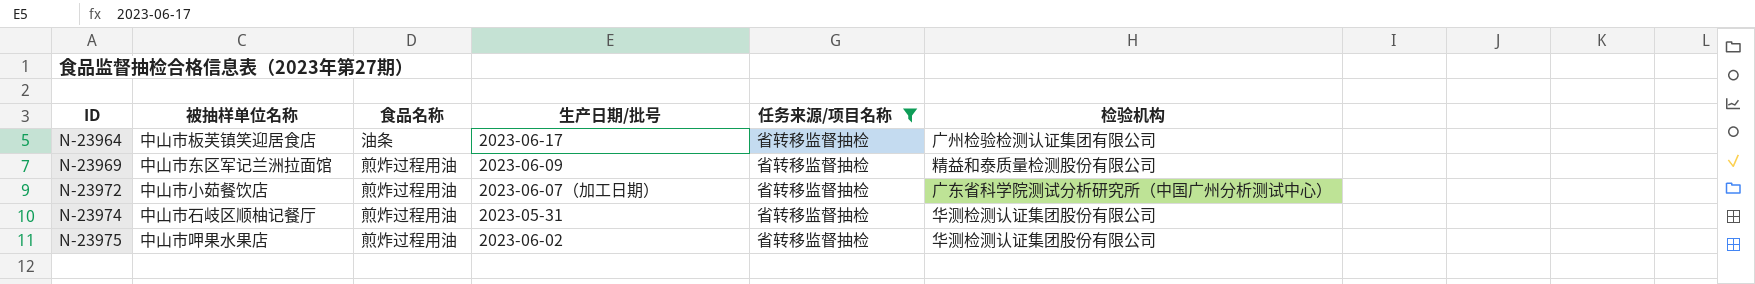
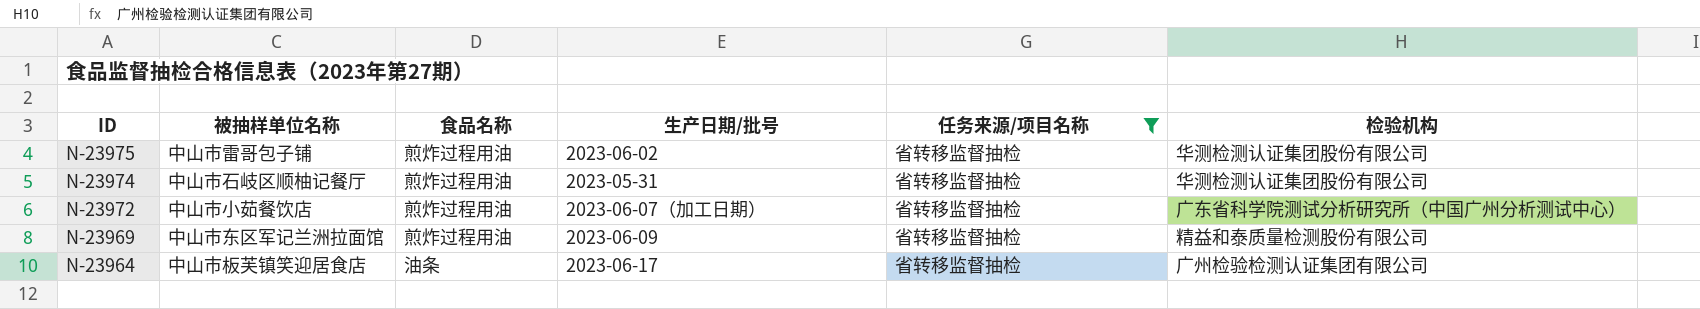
row order: ID ascending -> ID descending
N-23975 | 被抽样单位名称: 中山市呷果水果店 -> 中山市雷哥包子铺

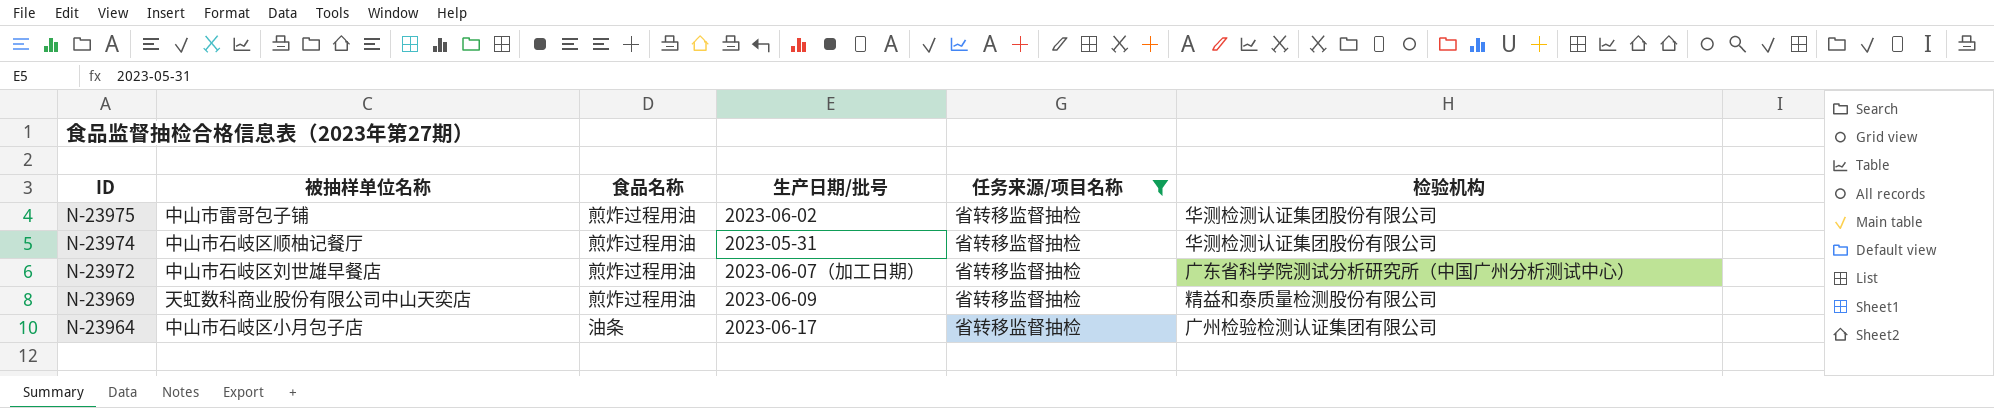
N-23972 | 被抽样单位名称: 中山市小茹餐饮店 -> 中山市石岐区刘世雄早餐店
N-23969 | 被抽样单位名称: 中山市东区军记兰洲拉面馆 -> 天虹数科商业股份有限公司中山天奕店
N-23964 | 被抽样单位名称: 中山市板芙镇笑迎居食店 -> 中山市石岐区小月包子店

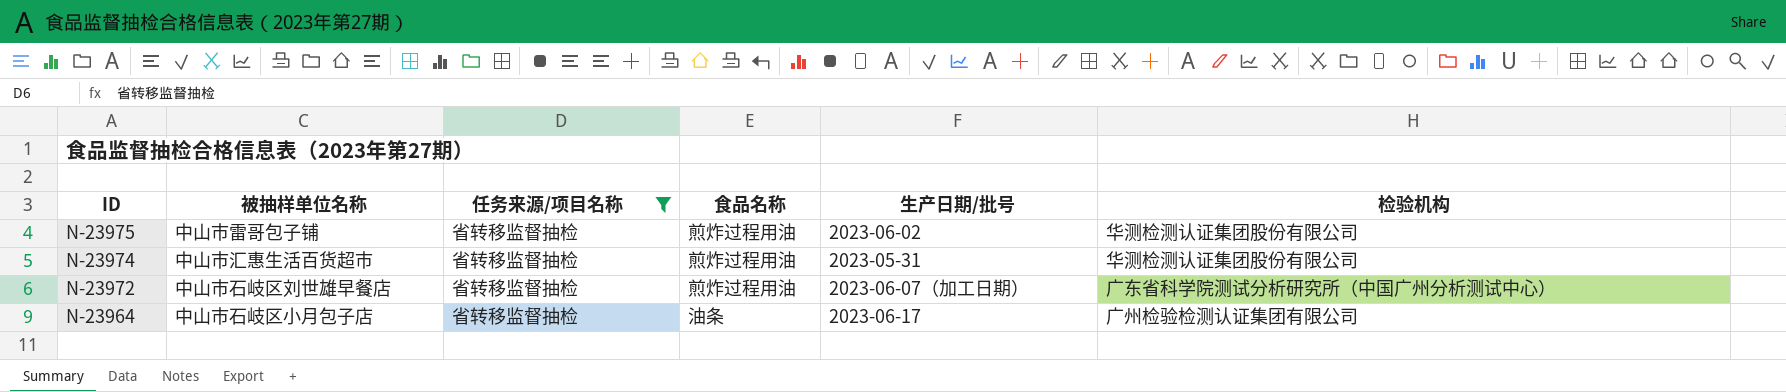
column 任务来源/项目名称 | position: 5 -> 3
row N-23969: 天虹数科商业股份有限公司中山天奕店 | 煎炸过程用油 | 2023-06-09 | 省转移监督抽检 | 精益和泰质量检测股份有限公司 -> none
N-23974 | 被抽样单位名称: 中山市石岐区顺柚记餐厅 -> 中山市汇惠生活百货超市

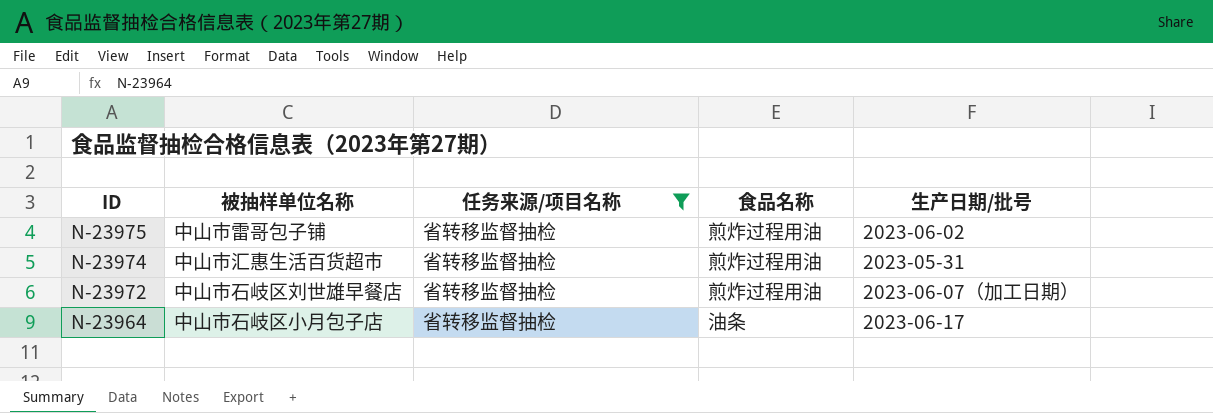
column 检验机构 | position: 6 -> none

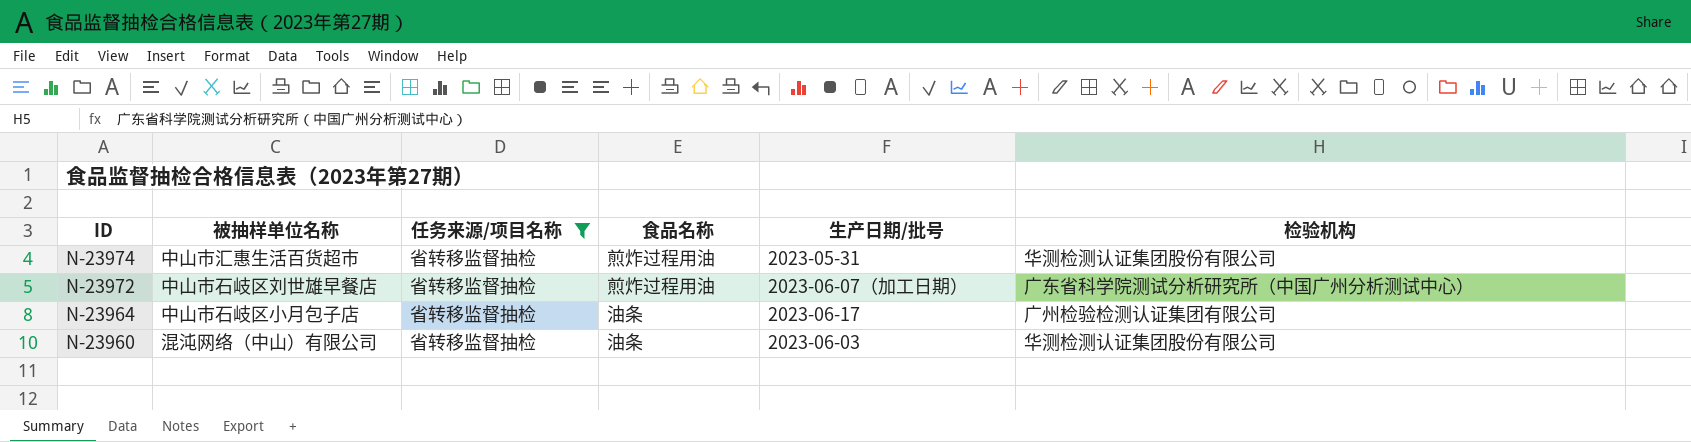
column 检验机构 | position: none -> 6
row N-23975: 中山市雷哥包子铺 | 省转移监督抽检 | 煎炸过程用油 | 2023-06-02 -> none
row N-23960: none -> 混沌网络（中山）有限公司 | 省转移监督抽检 | 油条 | 2023-06-03 | 华测检测认证集团股份有限公司

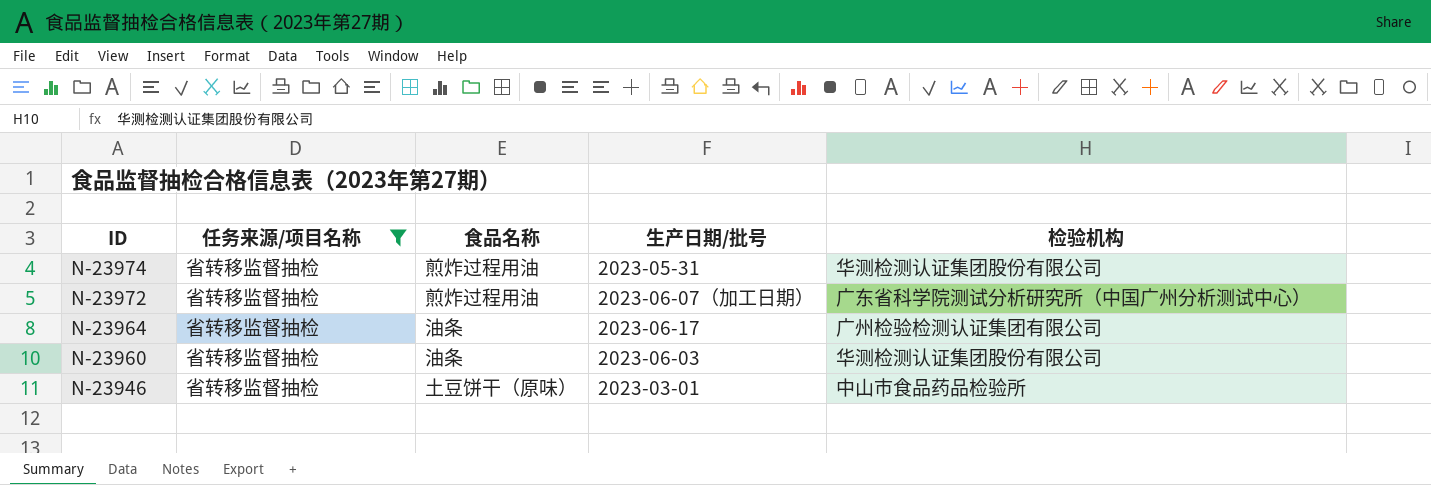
column 被抽样单位名称 | position: 2 -> none
row N-23946: none -> 省转移监督抽检 | 土豆饼干（原味） | 2023-03-01 | 中山市食品药品检验所

